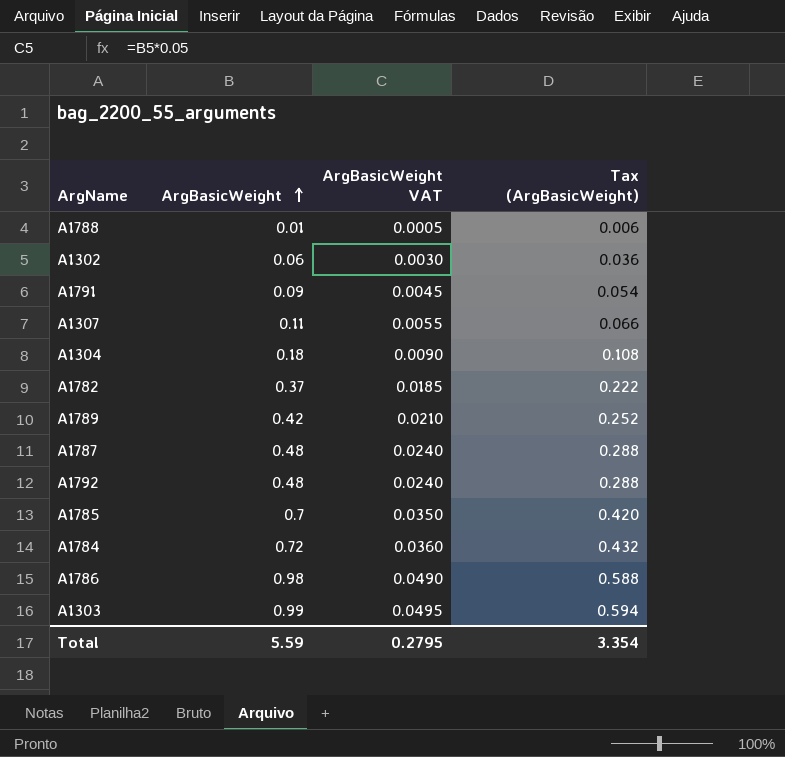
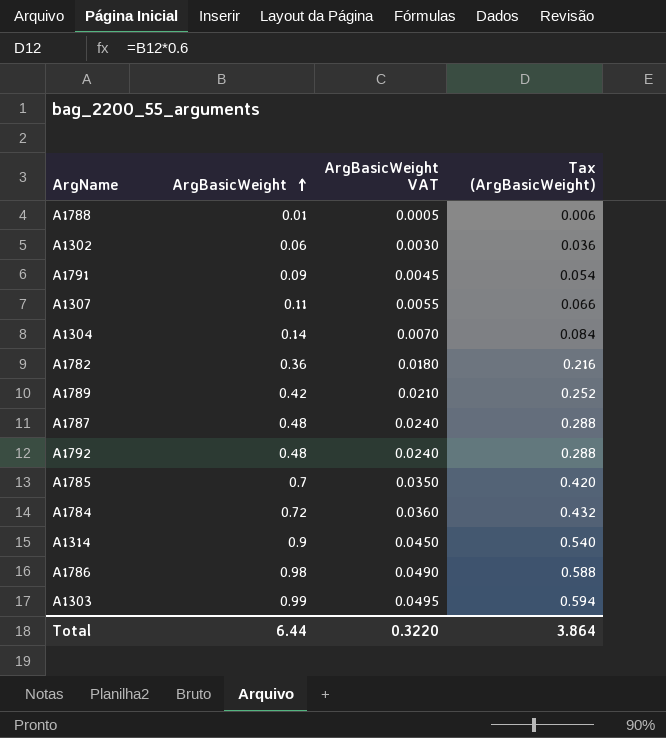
A1304 | ArgBasicWeight: 0.18 -> 0.14
A1304 | ArgBasicWeight VAT: 0.0090 -> 0.0070
A1304 | Tax (ArgBasicWeight): 0.108 -> 0.084
A1782 | ArgBasicWeight: 0.37 -> 0.36
A1782 | ArgBasicWeight VAT: 0.0185 -> 0.0180
A1782 | Tax (ArgBasicWeight): 0.222 -> 0.216
row A1314: none -> 0.9 | 0.0450 | 0.540
Total | ArgBasicWeight: 5.59 -> 6.44
Total | ArgBasicWeight VAT: 0.2795 -> 0.3220
Total | Tax (ArgBasicWeight): 3.354 -> 3.864

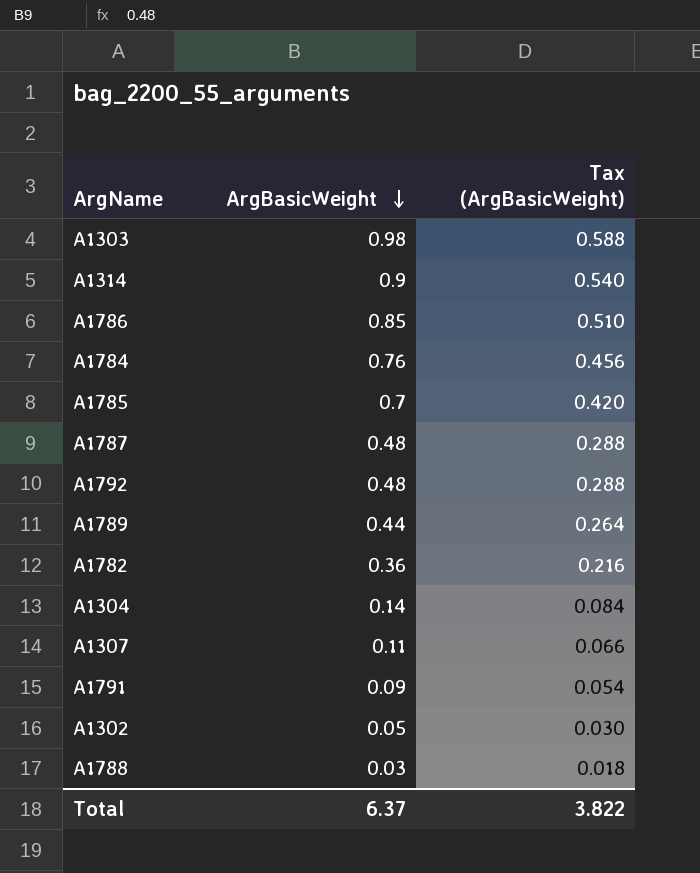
row order: ArgBasicWeight ascending -> ArgBasicWeight descending
column ArgBasicWeight VAT | formula: [ArgBasicWeight] * 0.05 -> none
A1303 | ArgBasicWeight: 0.99 -> 0.98
A1303 | Tax (ArgBasicWeight): 0.594 -> 0.588
A1786 | ArgBasicWeight: 0.98 -> 0.85
A1786 | Tax (ArgBasicWeight): 0.588 -> 0.510
A1784 | ArgBasicWeight: 0.72 -> 0.76
A1784 | Tax (ArgBasicWeight): 0.432 -> 0.456
A1789 | ArgBasicWeight: 0.42 -> 0.44
A1789 | Tax (ArgBasicWeight): 0.252 -> 0.264
A1302 | ArgBasicWeight: 0.06 -> 0.05
A1302 | Tax (ArgBasicWeight): 0.036 -> 0.030
A1788 | ArgBasicWeight: 0.01 -> 0.03
A1788 | Tax (ArgBasicWeight): 0.006 -> 0.018
Total | ArgBasicWeight: 6.44 -> 6.37
Total | Tax (ArgBasicWeight): 3.864 -> 3.822

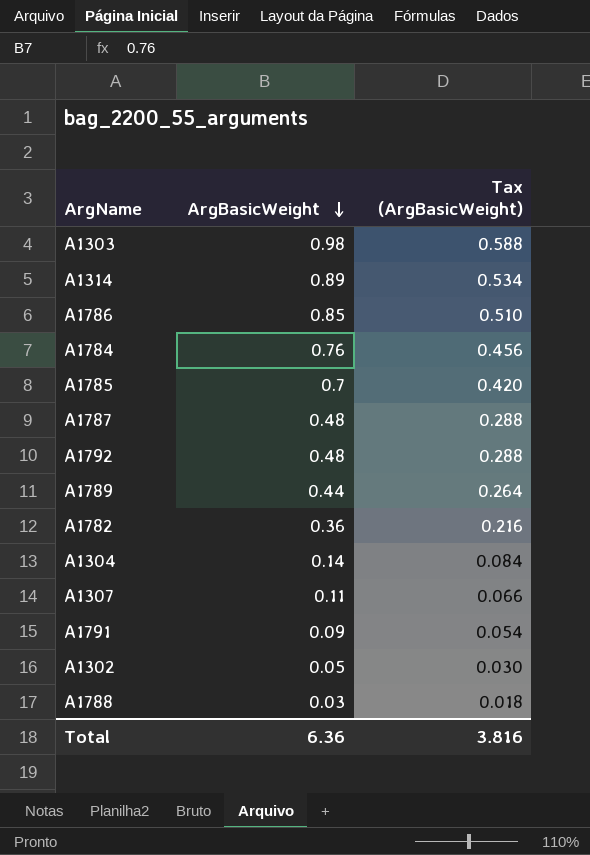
A1314 | ArgBasicWeight: 0.9 -> 0.89
A1314 | Tax (ArgBasicWeight): 0.540 -> 0.534
Total | ArgBasicWeight: 6.37 -> 6.36
Total | Tax (ArgBasicWeight): 3.822 -> 3.816

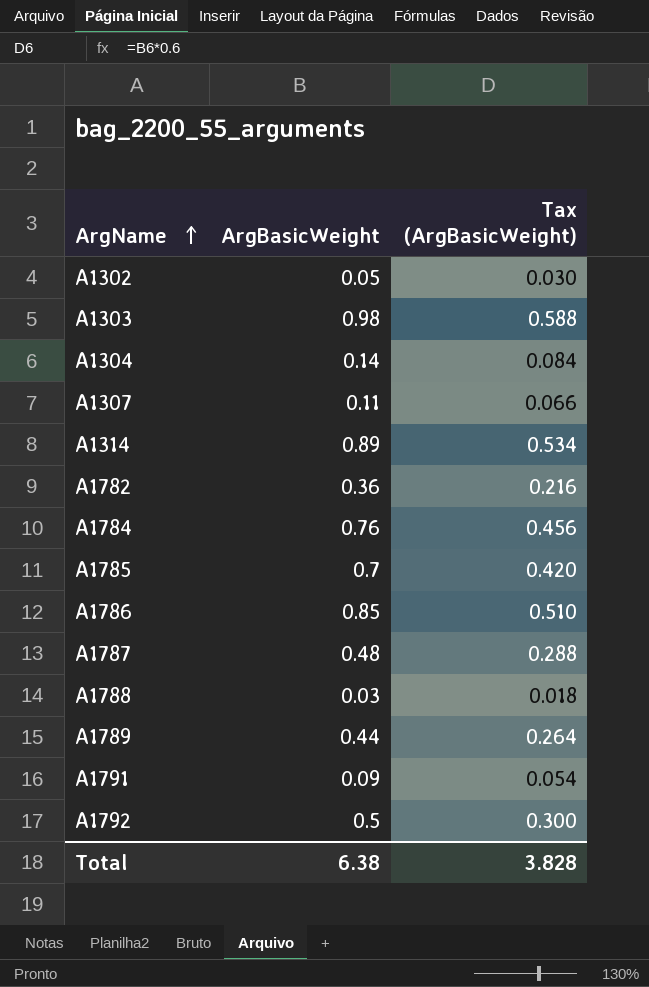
row order: ArgBasicWeight descending -> ArgName ascending
A1792 | ArgBasicWeight: 0.48 -> 0.5
A1792 | Tax (ArgBasicWeight): 0.288 -> 0.300
Total | ArgBasicWeight: 6.36 -> 6.38
Total | Tax (ArgBasicWeight): 3.816 -> 3.828

